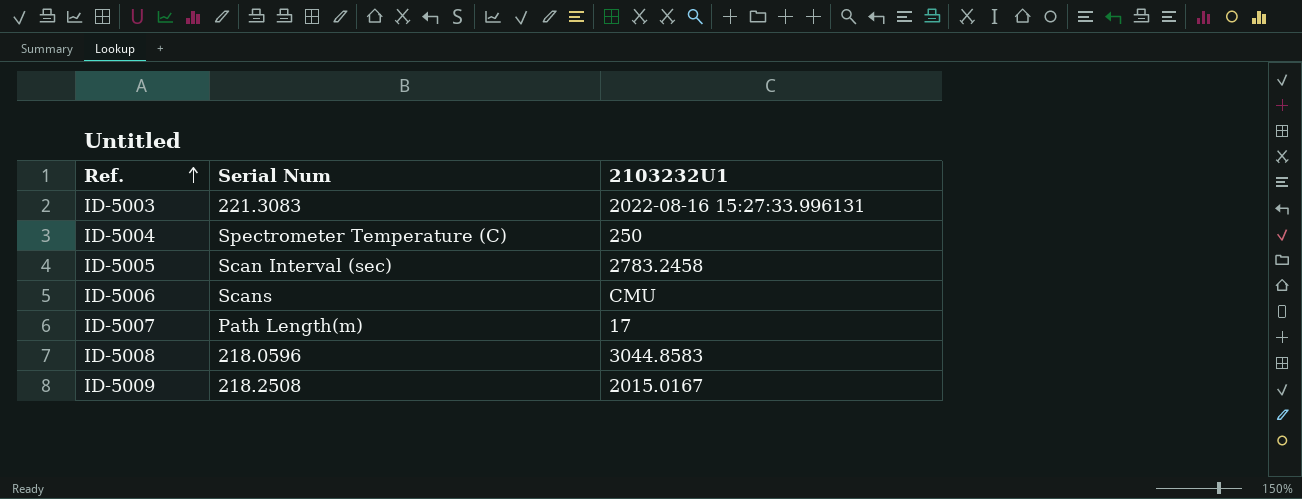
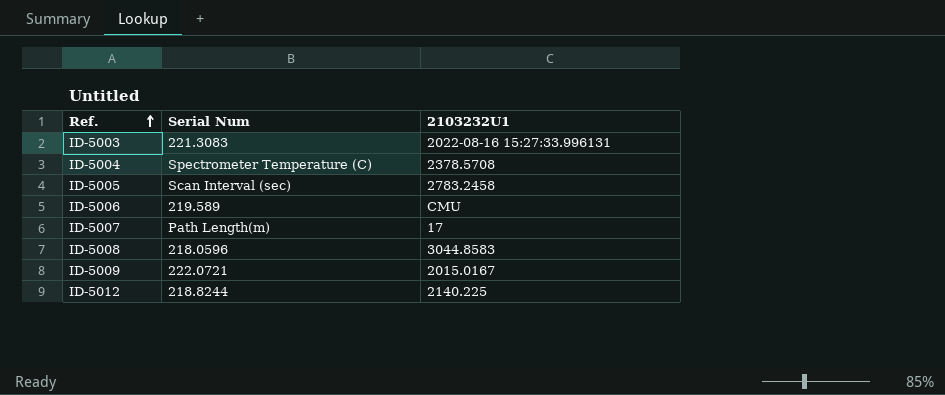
ID-5004 | 2103232U1: 250 -> 2378.5708
ID-5006 | Serial Num: Scans -> 219.589
ID-5009 | Serial Num: 218.2508 -> 222.0721
row ID-5012: none -> 218.8244 | 2140.225

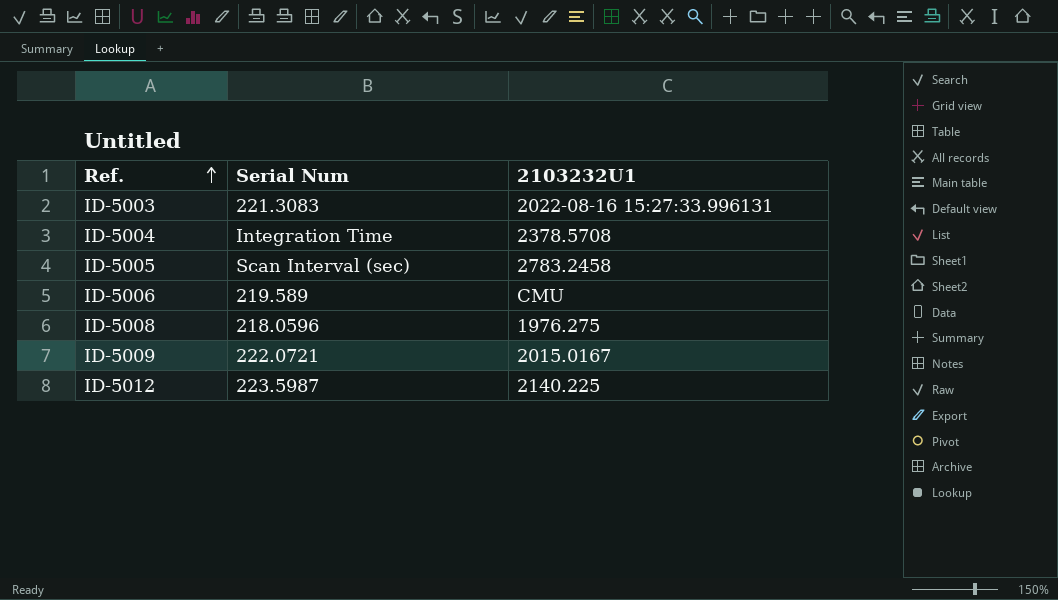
row ID-5007: Path Length(m) | 17 -> none
ID-5004 | Serial Num: Spectrometer Temperature (C) -> Integration Time
ID-5008 | 2103232U1: 3044.8583 -> 1976.275
ID-5012 | Serial Num: 218.8244 -> 223.5987

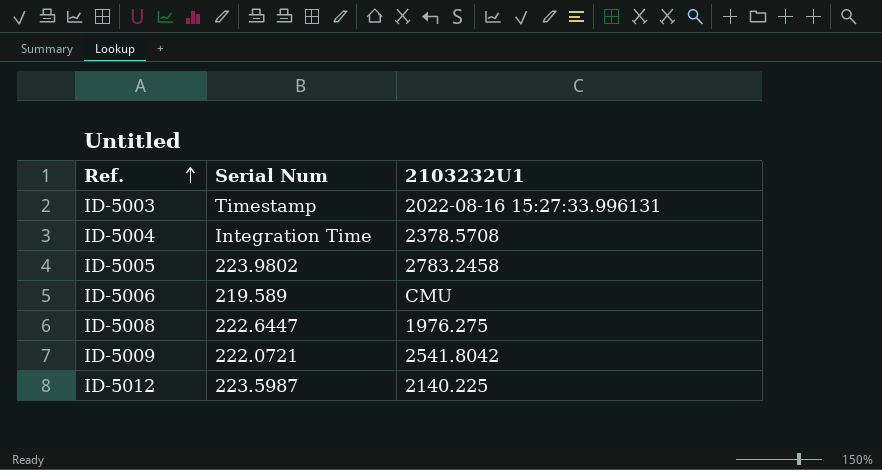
ID-5003 | Serial Num: 221.3083 -> Timestamp
ID-5005 | Serial Num: Scan Interval (sec) -> 223.9802
ID-5008 | Serial Num: 218.0596 -> 222.6447
ID-5009 | 2103232U1: 2015.0167 -> 2541.8042

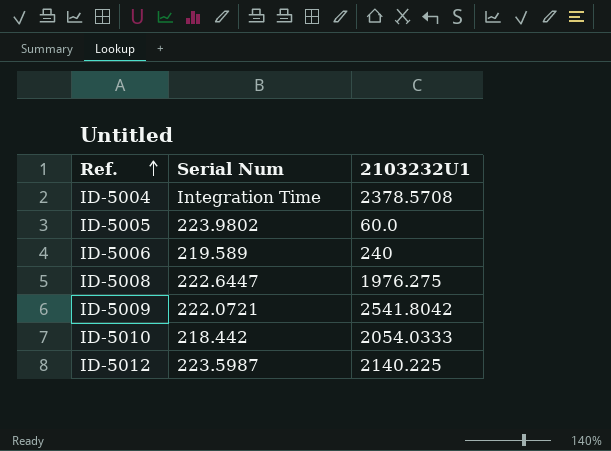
row ID-5003: Timestamp | 2022-08-16 15:27:33.996131 -> none
ID-5005 | 2103232U1: 2783.2458 -> 60.0
ID-5006 | 2103232U1: CMU -> 240
row ID-5010: none -> 218.442 | 2054.0333

